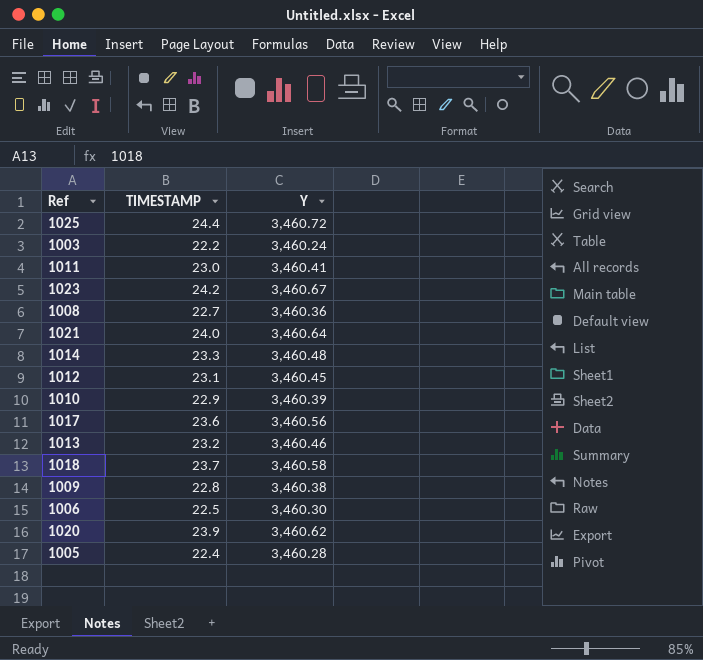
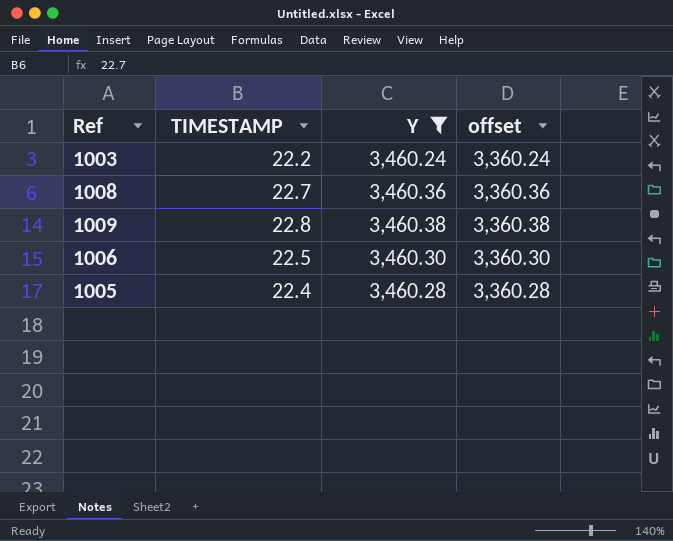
filter: none -> Y <= 3,460.38
column offset | formula: none -> [Y] - 100

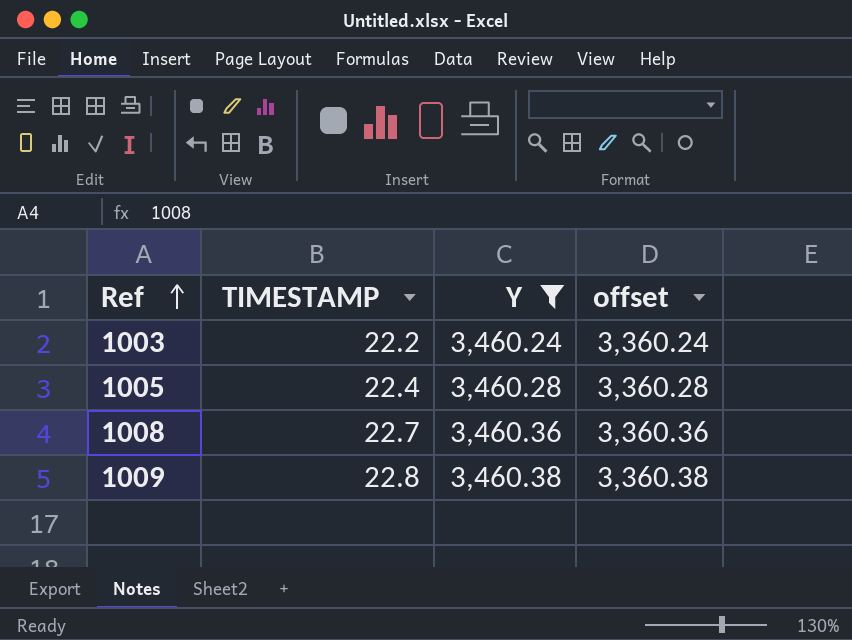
row order: none -> Ref ascending
row 1006: 22.5 | 3,460.30 | 3,360.30 -> none

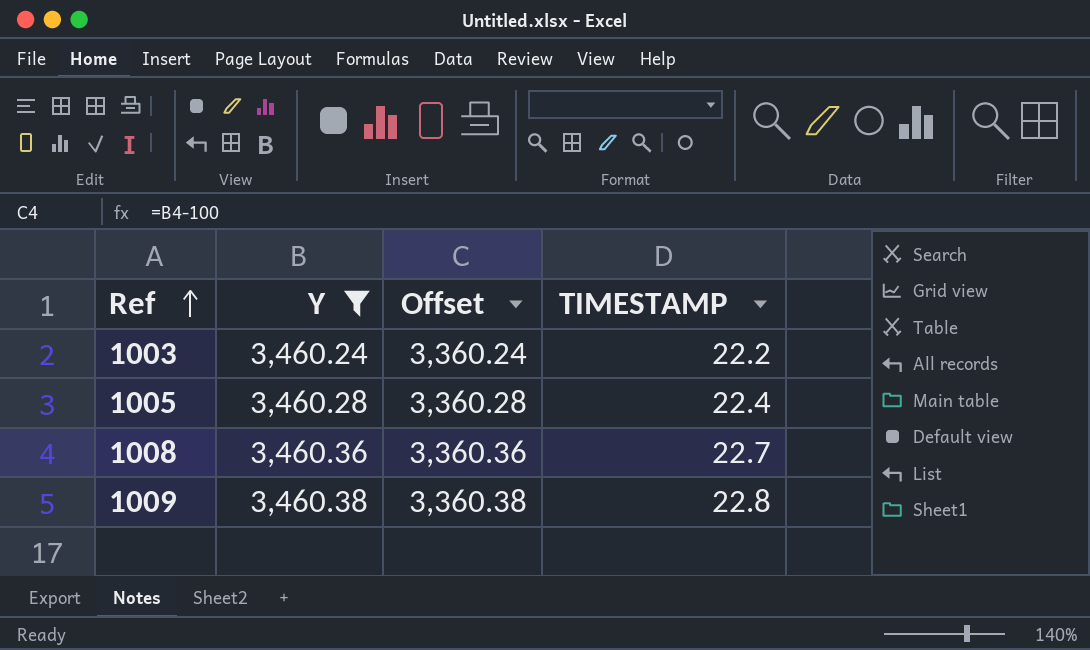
column name: offset -> Offset
column TIMESTAMP | position: 2 -> 4

